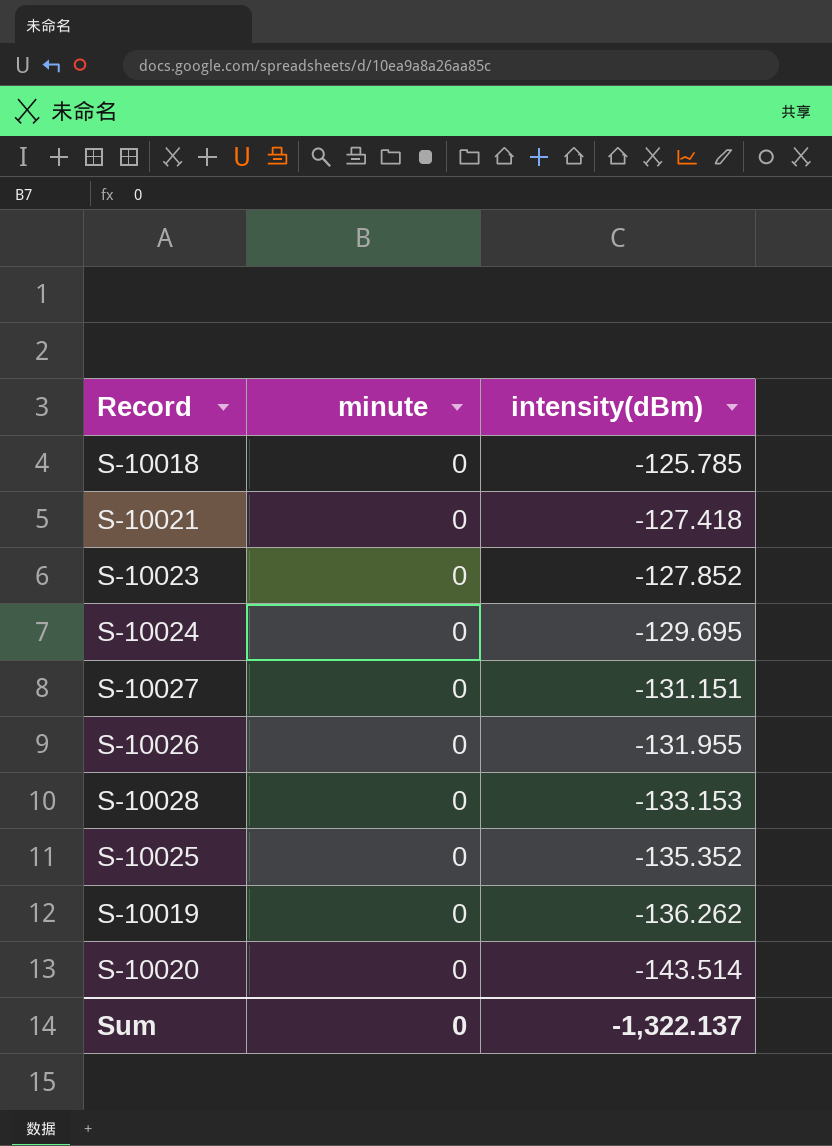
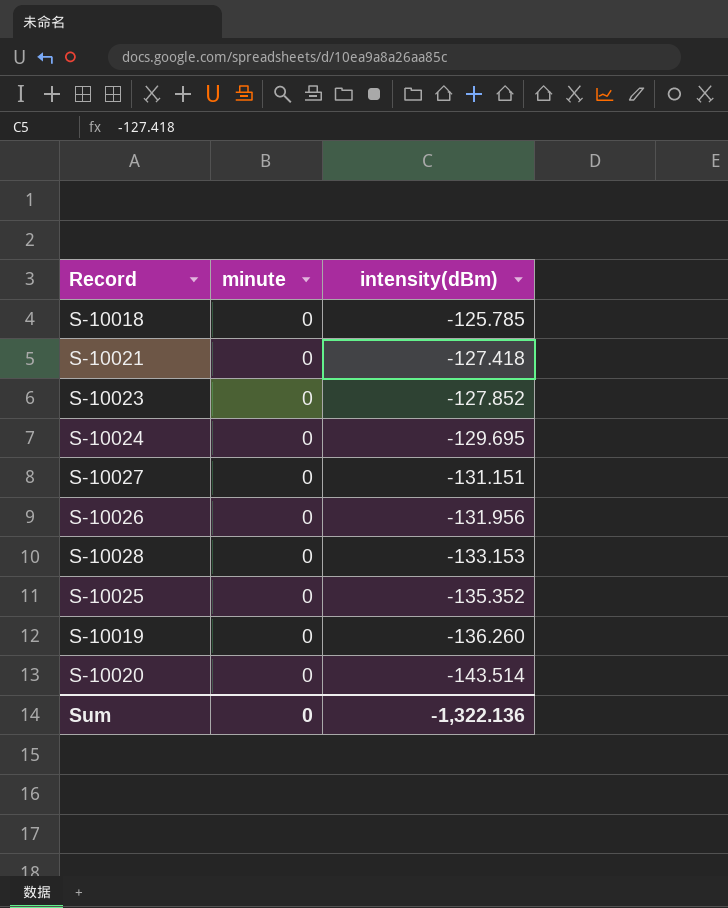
S-10026 | intensity(dBm): -131.955 -> -131.956
S-10019 | intensity(dBm): -136.262 -> -136.260
Sum | intensity(dBm): -1,322.137 -> -1,322.136

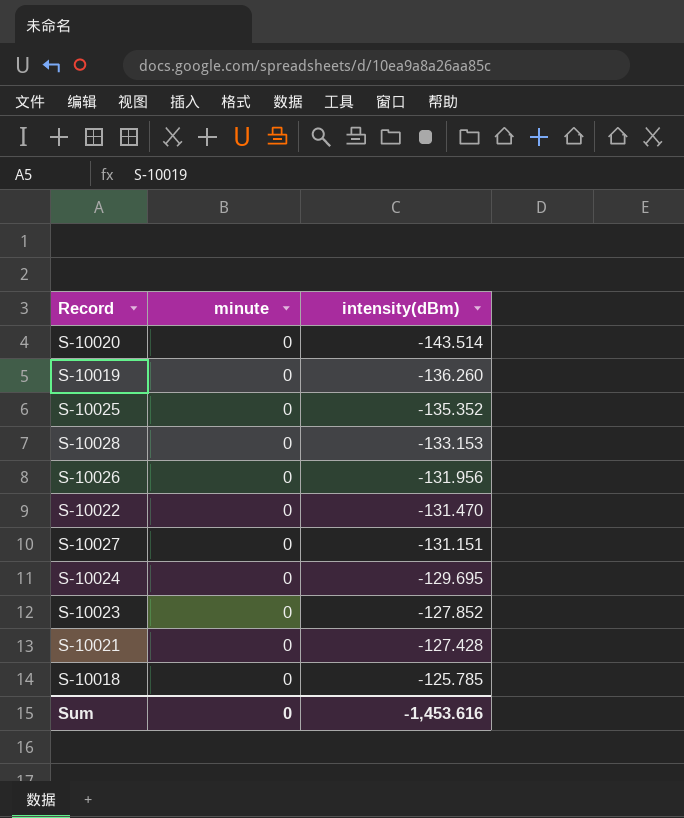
row order: intensity(dBm) descending -> intensity(dBm) ascending
row S-10022: none -> 0 | -131.470
S-10021 | intensity(dBm): -127.418 -> -127.428
Sum | intensity(dBm): -1,322.136 -> -1,453.616

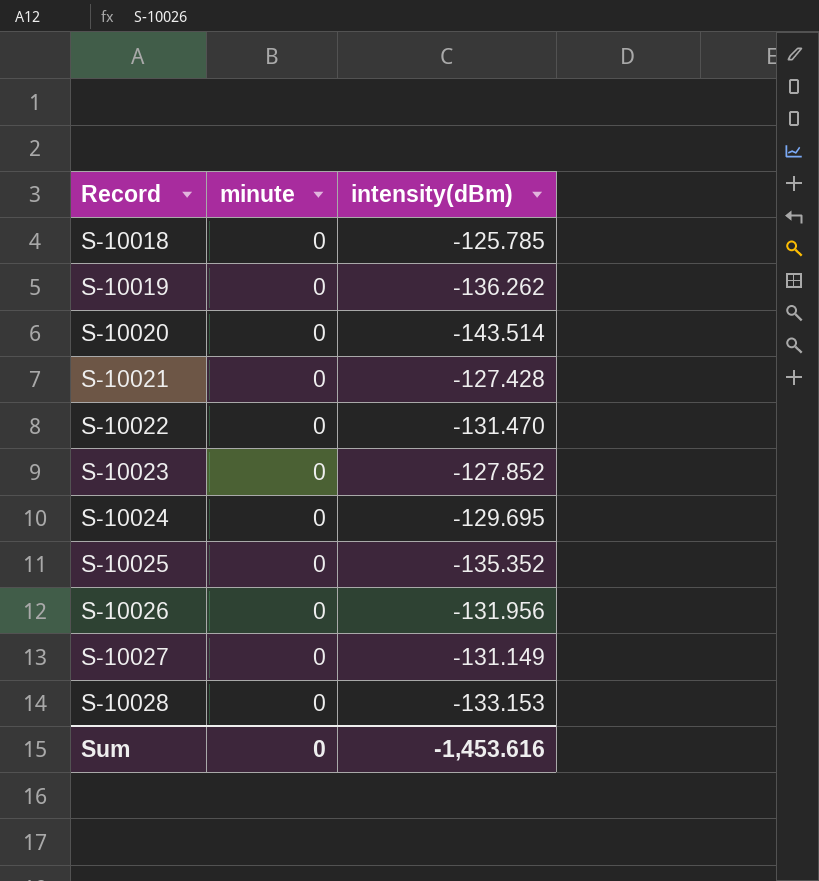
row order: intensity(dBm) ascending -> Record ascending
S-10019 | intensity(dBm): -136.260 -> -136.262
S-10027 | intensity(dBm): -131.151 -> -131.149

